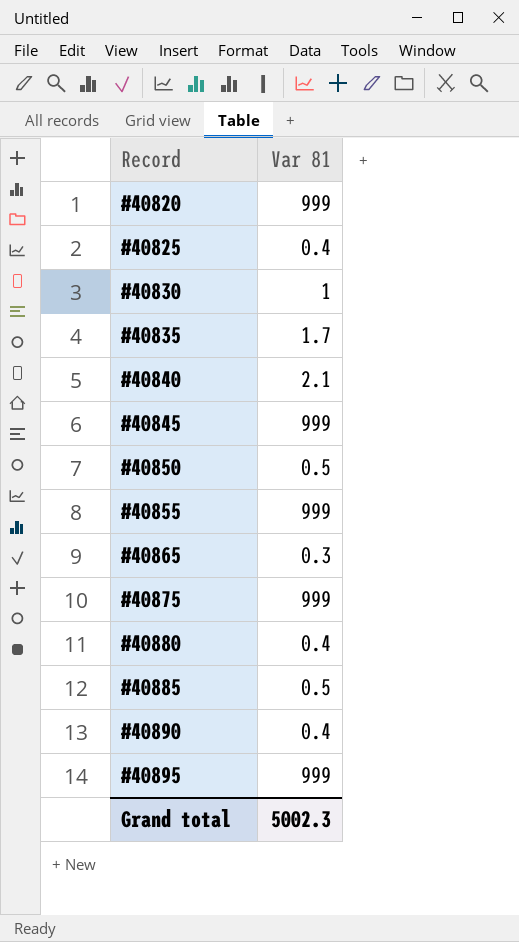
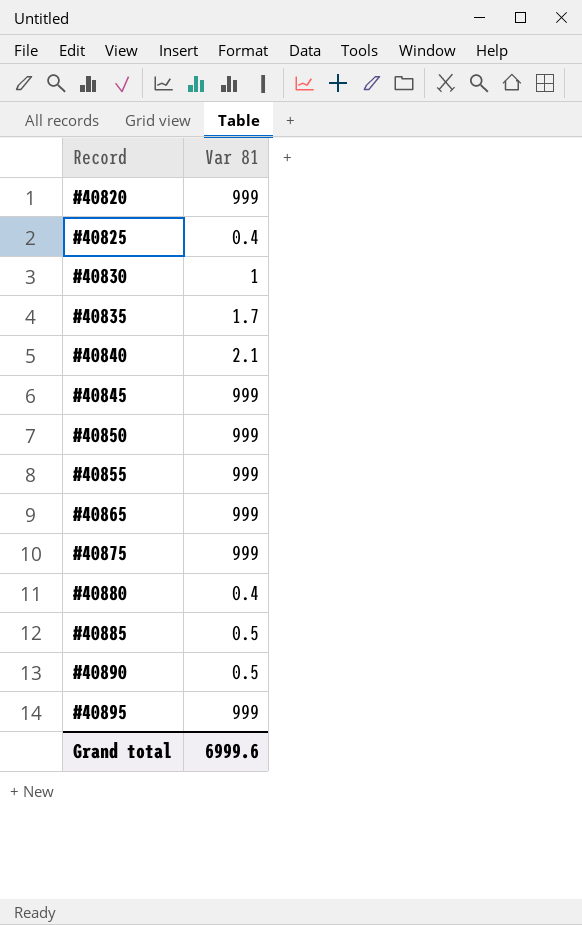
#40850 | Var 81: 0.5 -> 999
#40865 | Var 81: 0.3 -> 999
#40890 | Var 81: 0.4 -> 0.5
Grand total | Var 81: 5002.3 -> 6999.6

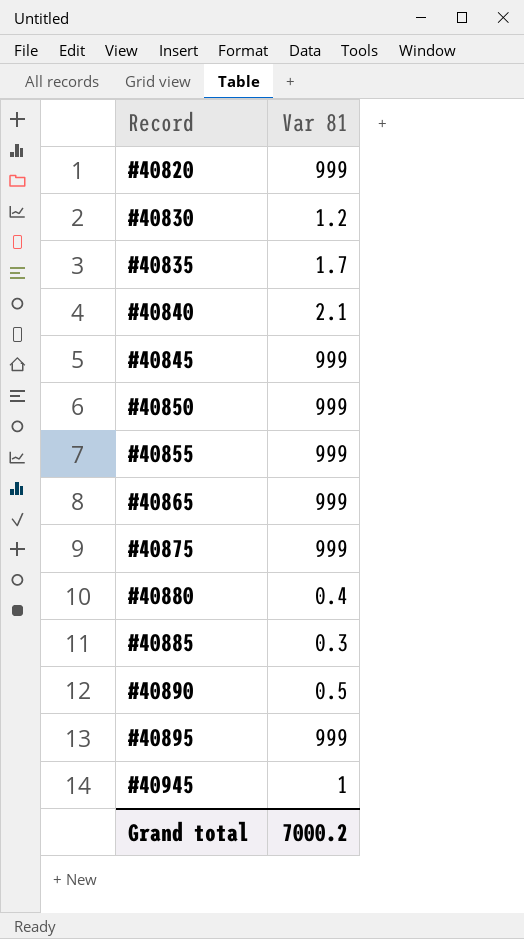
row #40825: 0.4 -> none
#40830 | Var 81: 1 -> 1.2
#40885 | Var 81: 0.5 -> 0.3
row #40945: none -> 1
Grand total | Var 81: 6999.6 -> 7000.2

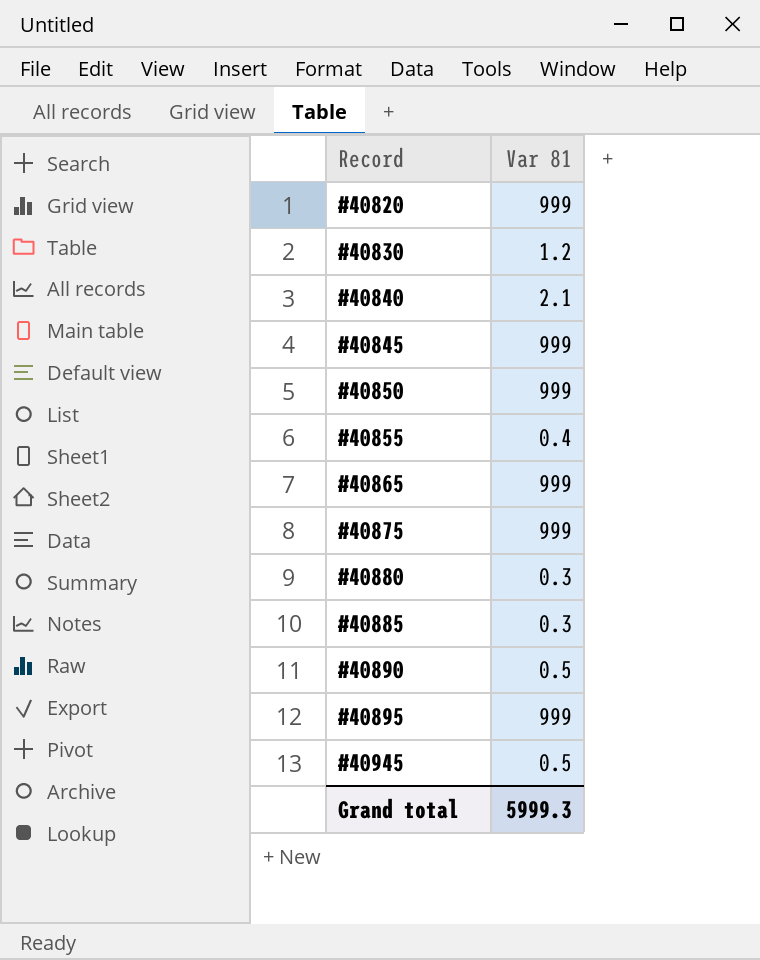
row #40835: 1.7 -> none
#40855 | Var 81: 999 -> 0.4
#40880 | Var 81: 0.4 -> 0.3
#40945 | Var 81: 1 -> 0.5
Grand total | Var 81: 7000.2 -> 5999.3

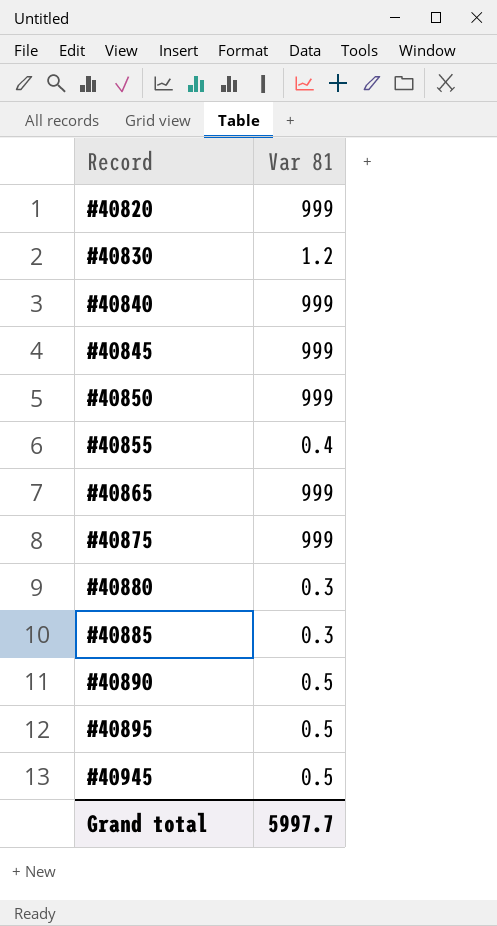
#40840 | Var 81: 2.1 -> 999
#40895 | Var 81: 999 -> 0.5
Grand total | Var 81: 5999.3 -> 5997.7

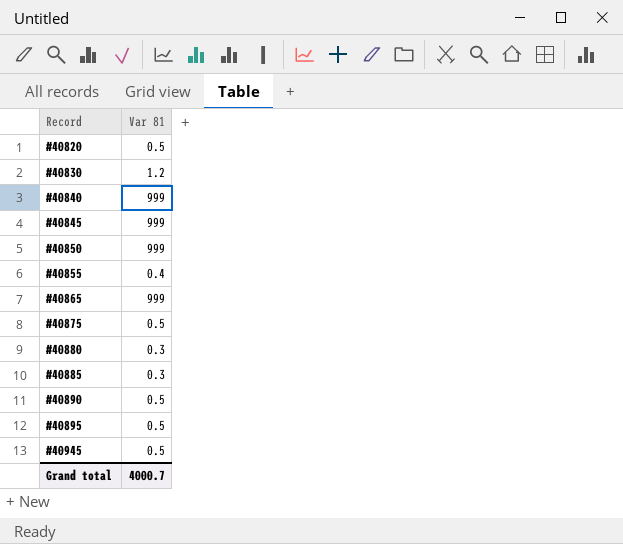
#40820 | Var 81: 999 -> 0.5
#40875 | Var 81: 999 -> 0.5
Grand total | Var 81: 5997.7 -> 4000.7

